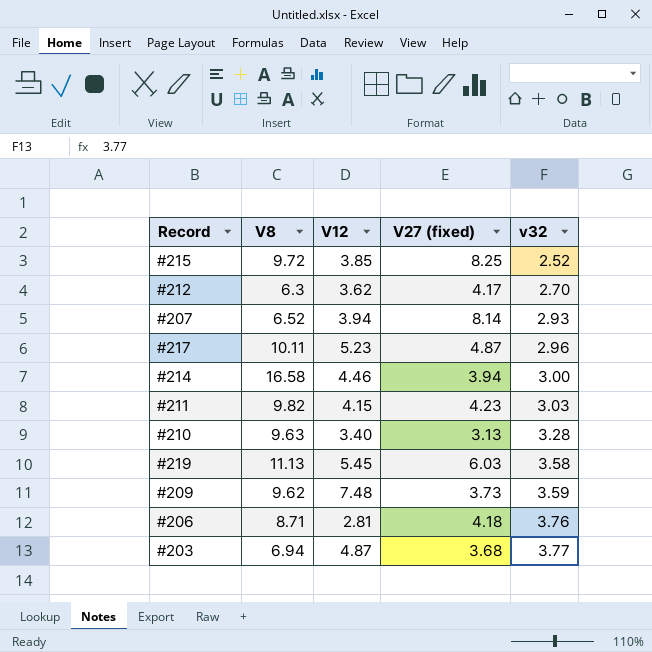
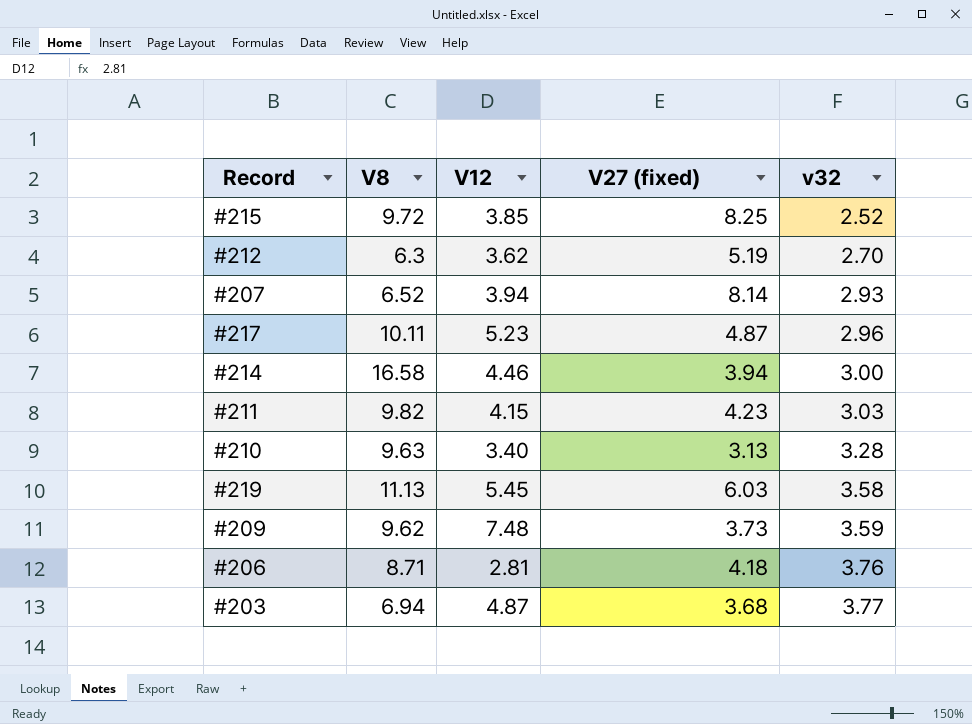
#212 | V27 (fixed): 4.17 -> 5.19

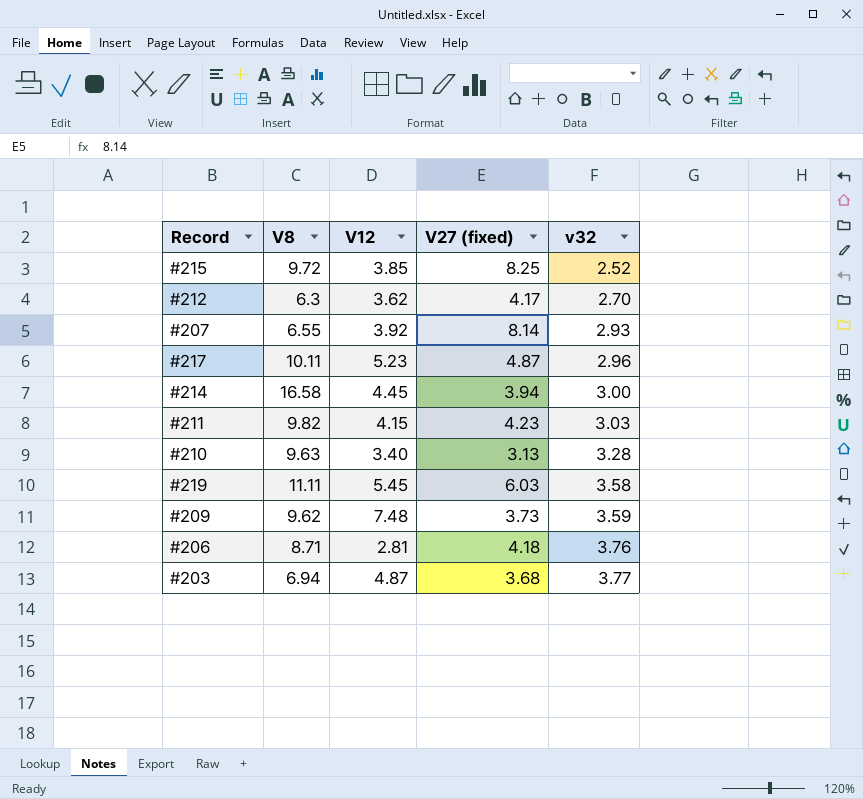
#212 | V27 (fixed): 5.19 -> 4.17
#207 | V8: 6.52 -> 6.55
#207 | V12: 3.94 -> 3.92
#214 | V12: 4.46 -> 4.45
#219 | V8: 11.13 -> 11.11

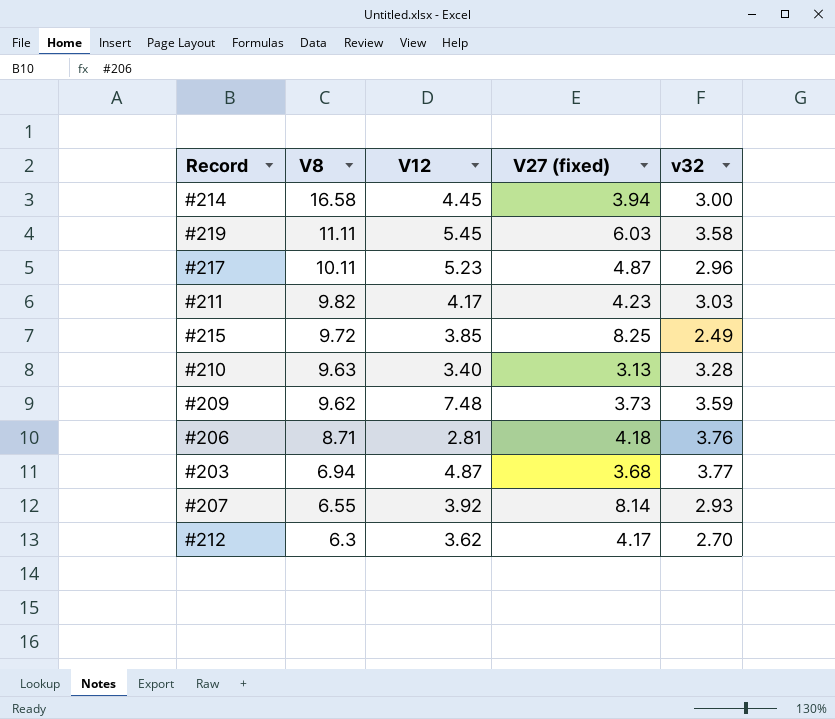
row order: v32 ascending -> V8 descending
#211 | V12: 4.15 -> 4.17
#215 | v32: 2.52 -> 2.49

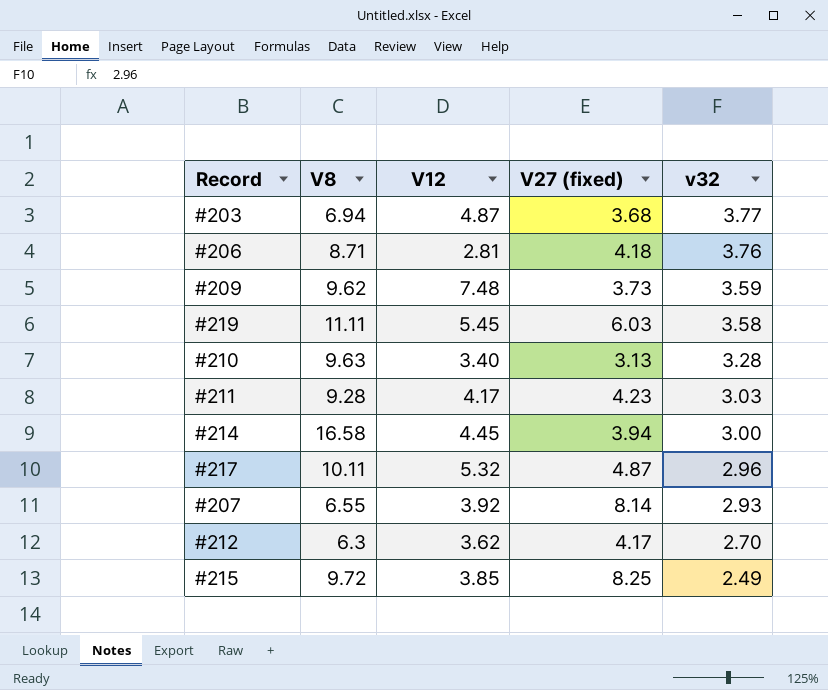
row order: V8 descending -> v32 descending
#211 | V8: 9.82 -> 9.28
#217 | V12: 5.23 -> 5.32

